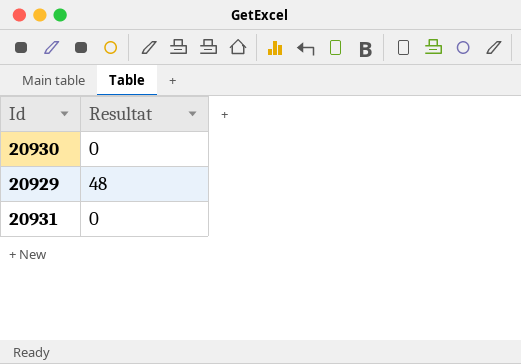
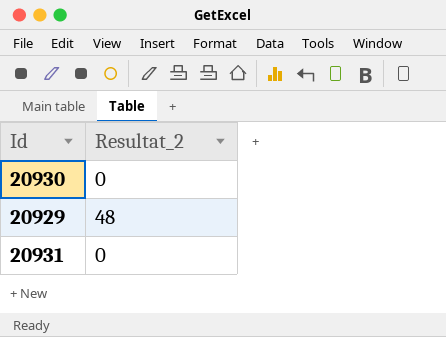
column name: Resultat -> Resultat_2

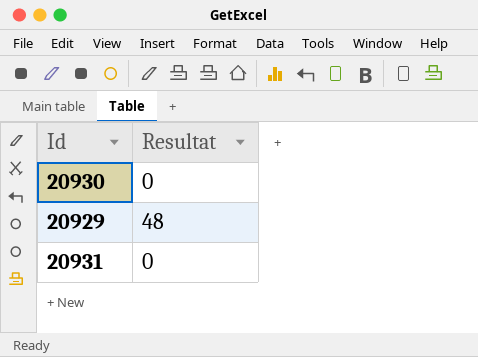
column name: Resultat_2 -> Resultat

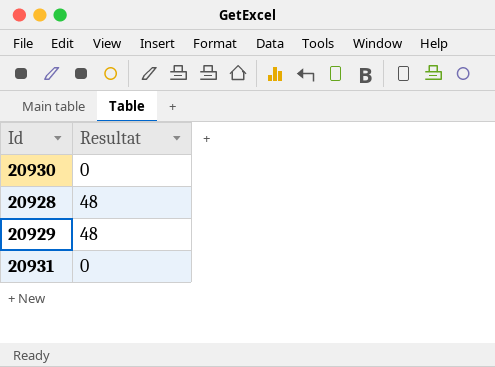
row 20928: none -> 48

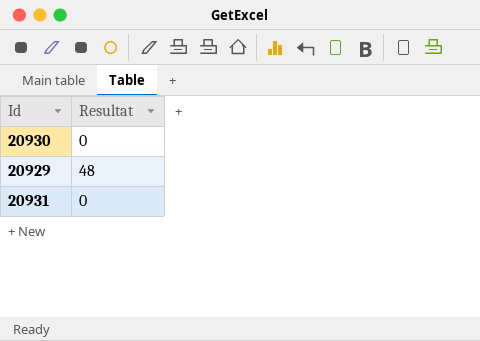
row 20928: 48 -> none

